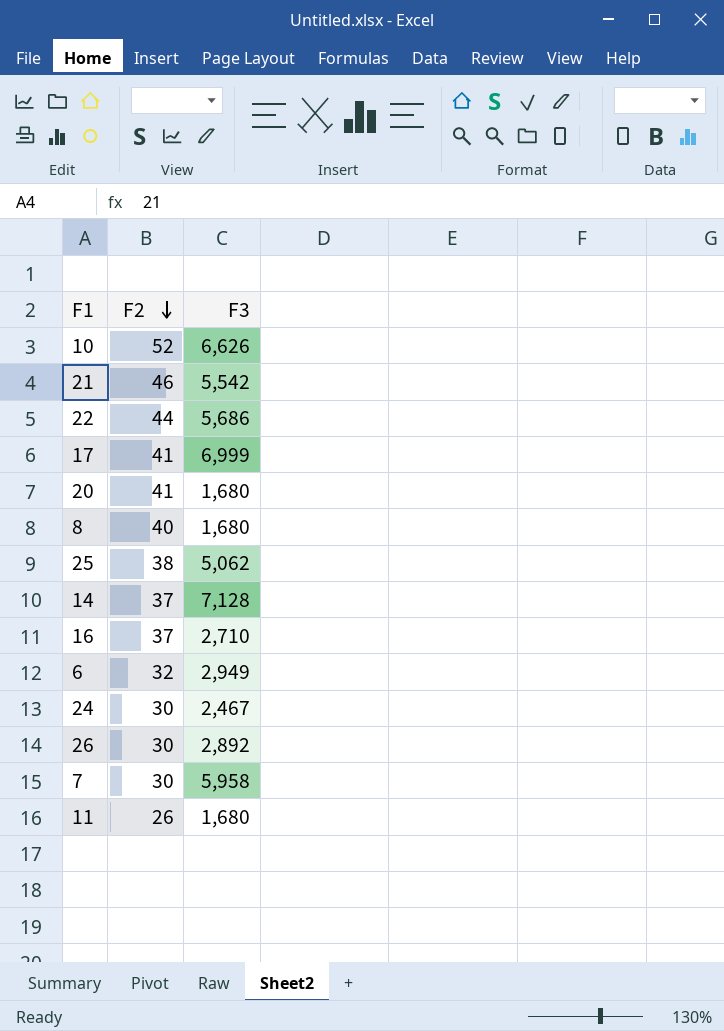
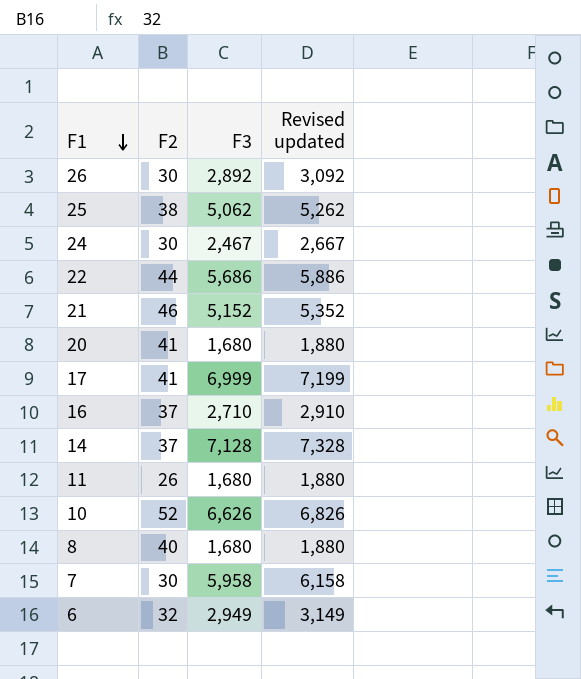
row order: F2 descending -> F1 descending
column Revised updated | formula: none -> [F3] + 200
21 | F3: 5,542 -> 5,152

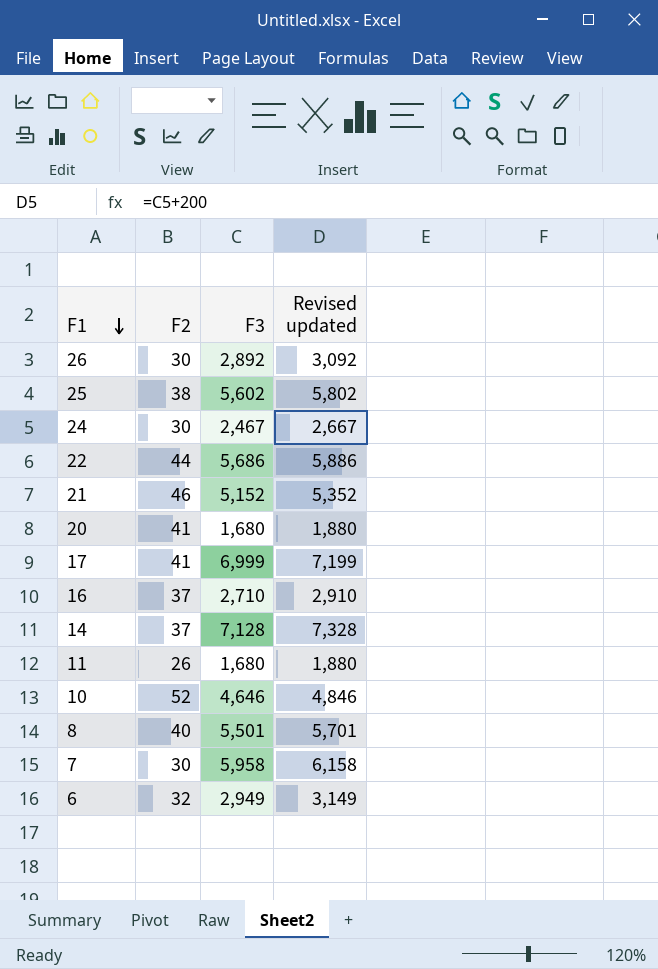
25 | F3: 5,062 -> 5,602
25 | Revised updated: 5,262 -> 5,802
10 | F3: 6,626 -> 4,646
10 | Revised updated: 6,826 -> 4,846
8 | F3: 1,680 -> 5,501
8 | Revised updated: 1,880 -> 5,701

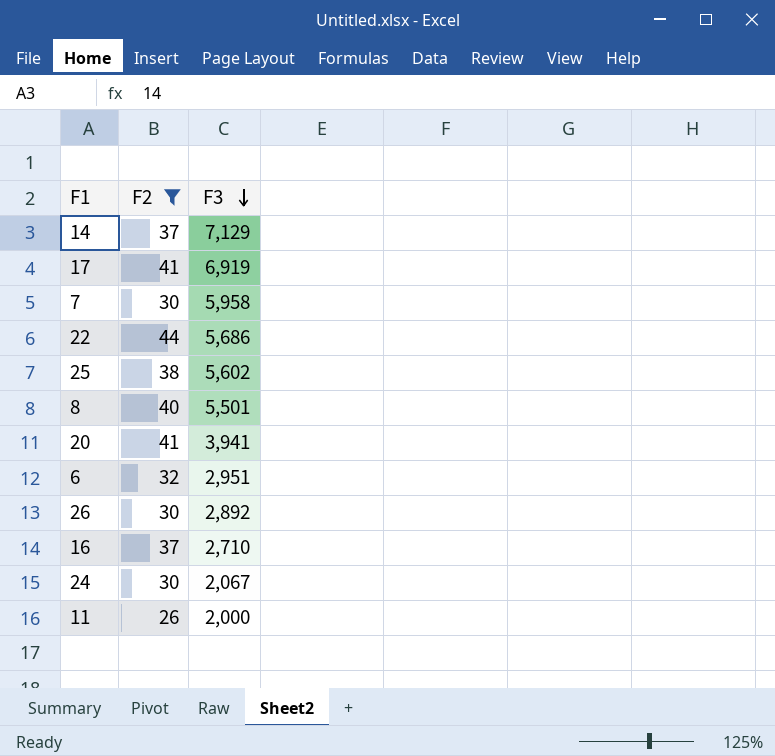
filter: none -> F2 <= 44
row order: F1 descending -> F3 descending
column Revised updated | formula: [F3] + 200 -> none
14 | F3: 7,128 -> 7,129
17 | F3: 6,999 -> 6,919
20 | F3: 1,680 -> 3,941
6 | F3: 2,949 -> 2,951
24 | F3: 2,467 -> 2,067
11 | F3: 1,680 -> 2,000

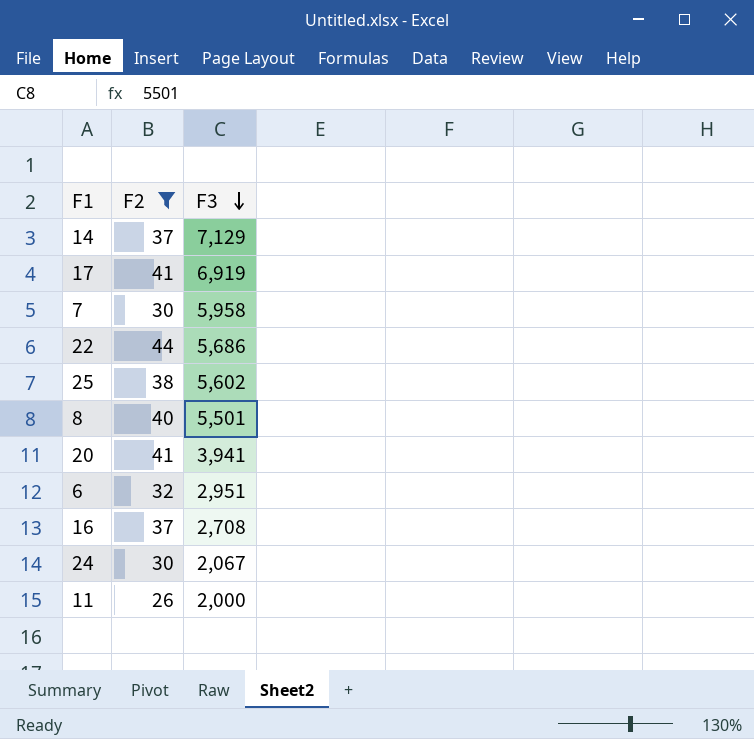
row 26: 30 | 2,892 -> none
16 | F3: 2,710 -> 2,708

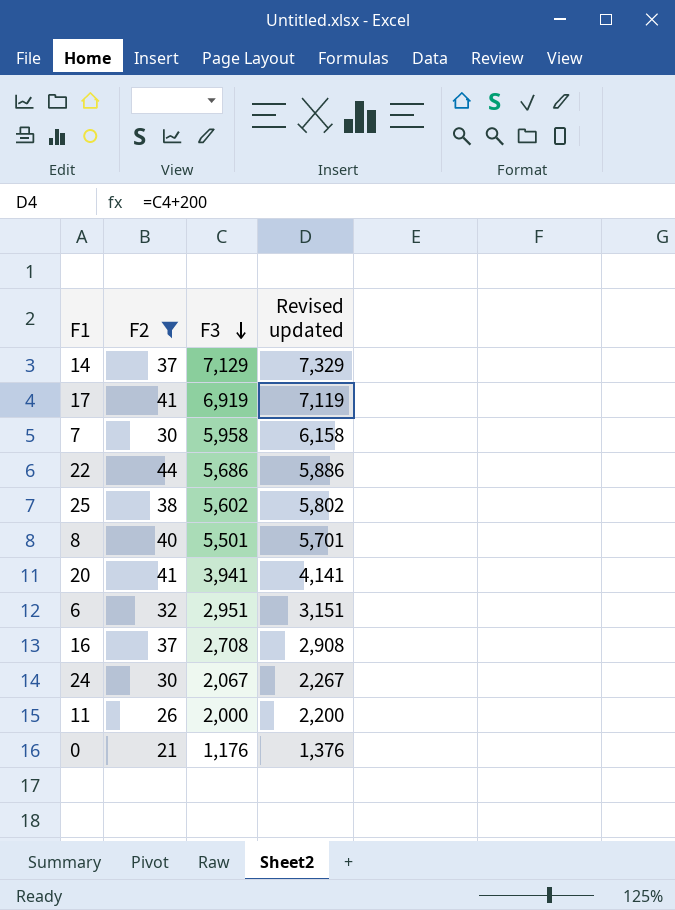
column Revised updated | formula: none -> [F3] + 200
row 0: none -> 21 | 1,176 | 1,376

